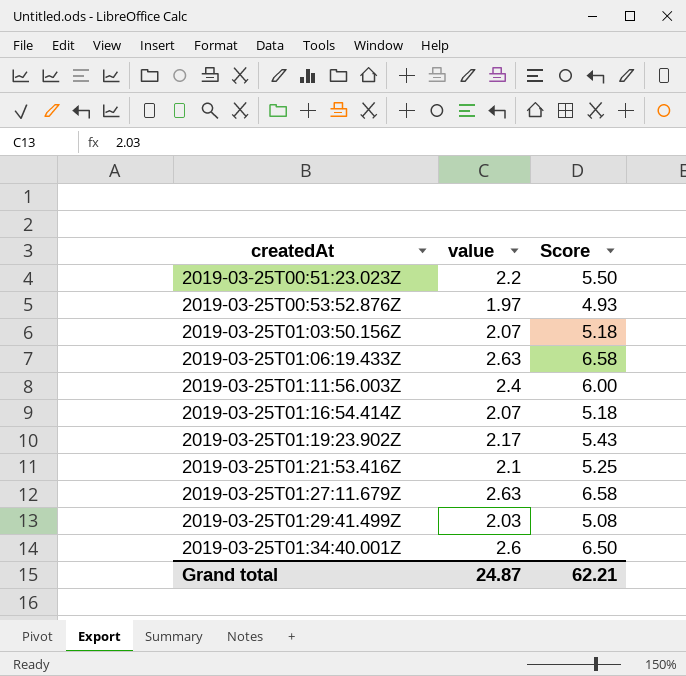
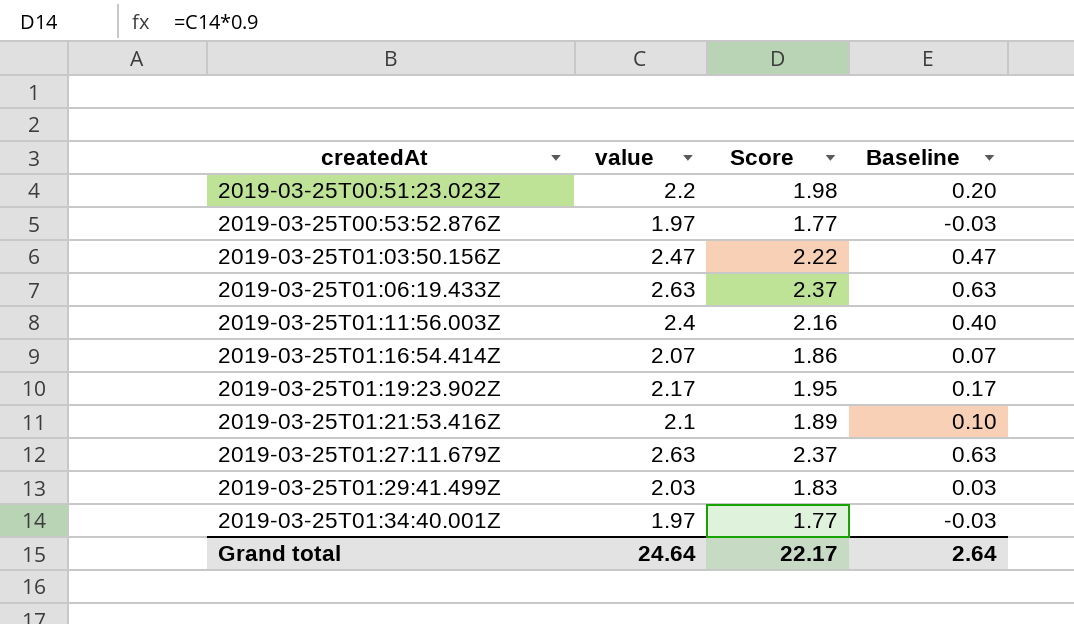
column Score | formula: [value] * 2.5 -> [value] * 0.9
column Baseline | formula: none -> [value] - 2
2019-03-25T01:03:50.156Z | value: 2.07 -> 2.47
2019-03-25T01:34:40.001Z | value: 2.6 -> 1.97
Grand total | value: 24.87 -> 24.64
Grand total | Score: 62.21 -> 22.17

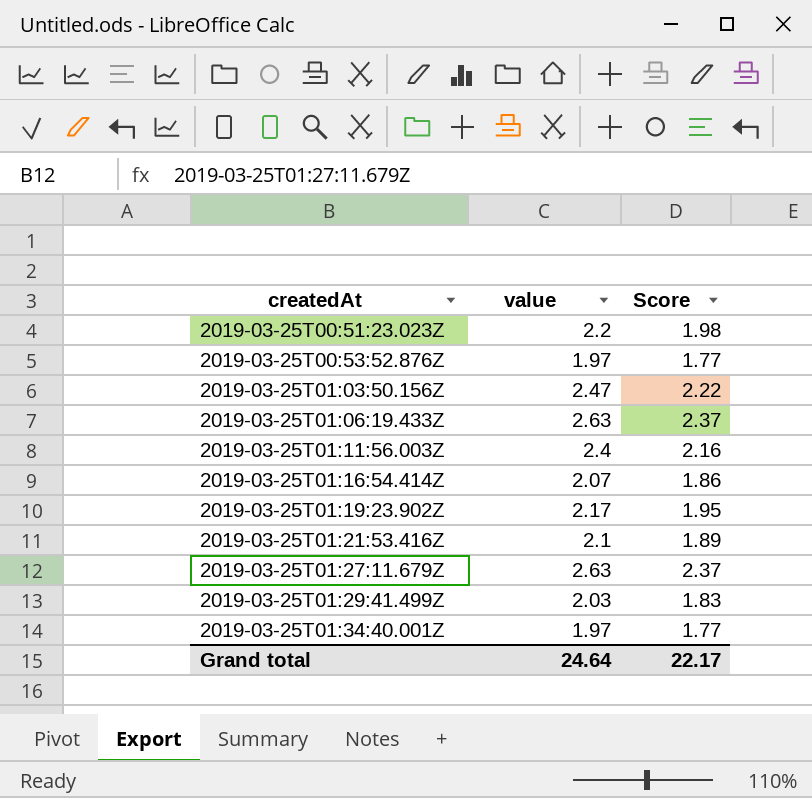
column Baseline | formula: [value] - 2 -> none

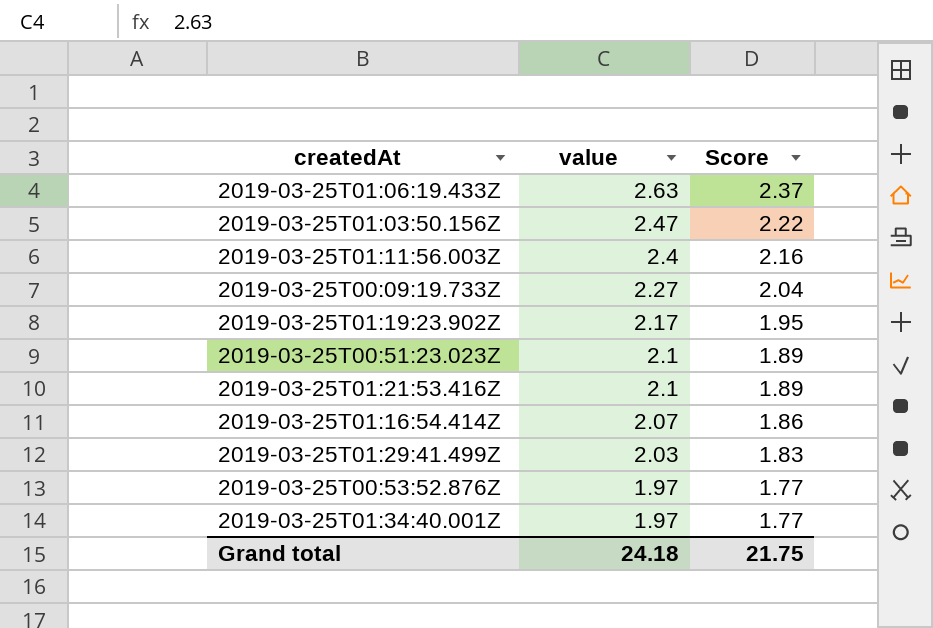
row order: createdAt ascending -> value descending
row 2019-03-25T01:27:11.679Z: 2.63 | 2.37 -> none
row 2019-03-25T00:09:19.733Z: none -> 2.27 | 2.04
2019-03-25T00:51:23.023Z | value: 2.2 -> 2.1
2019-03-25T00:51:23.023Z | Score: 1.98 -> 1.89
Grand total | value: 24.64 -> 24.18
Grand total | Score: 22.17 -> 21.75

